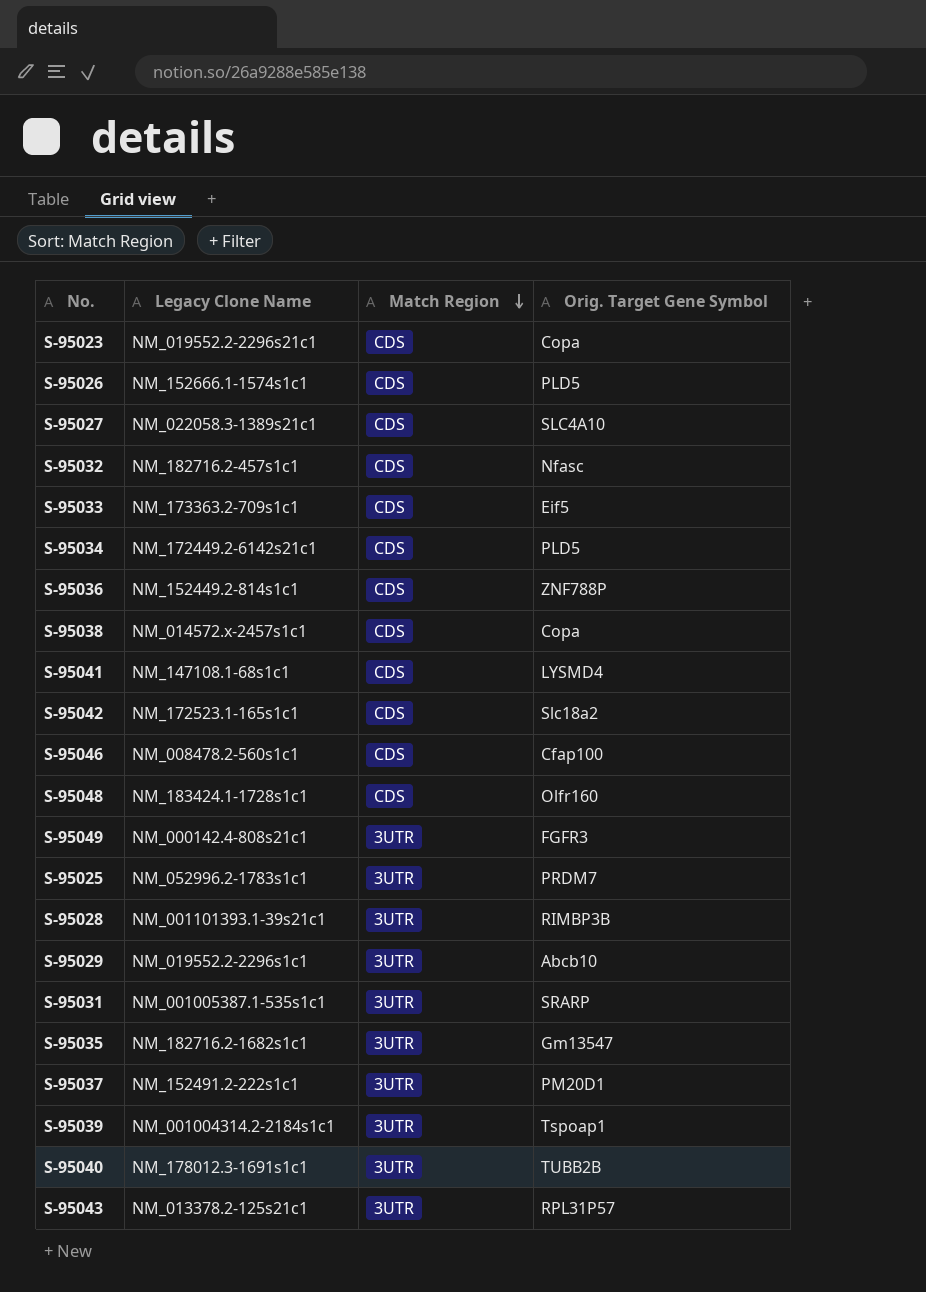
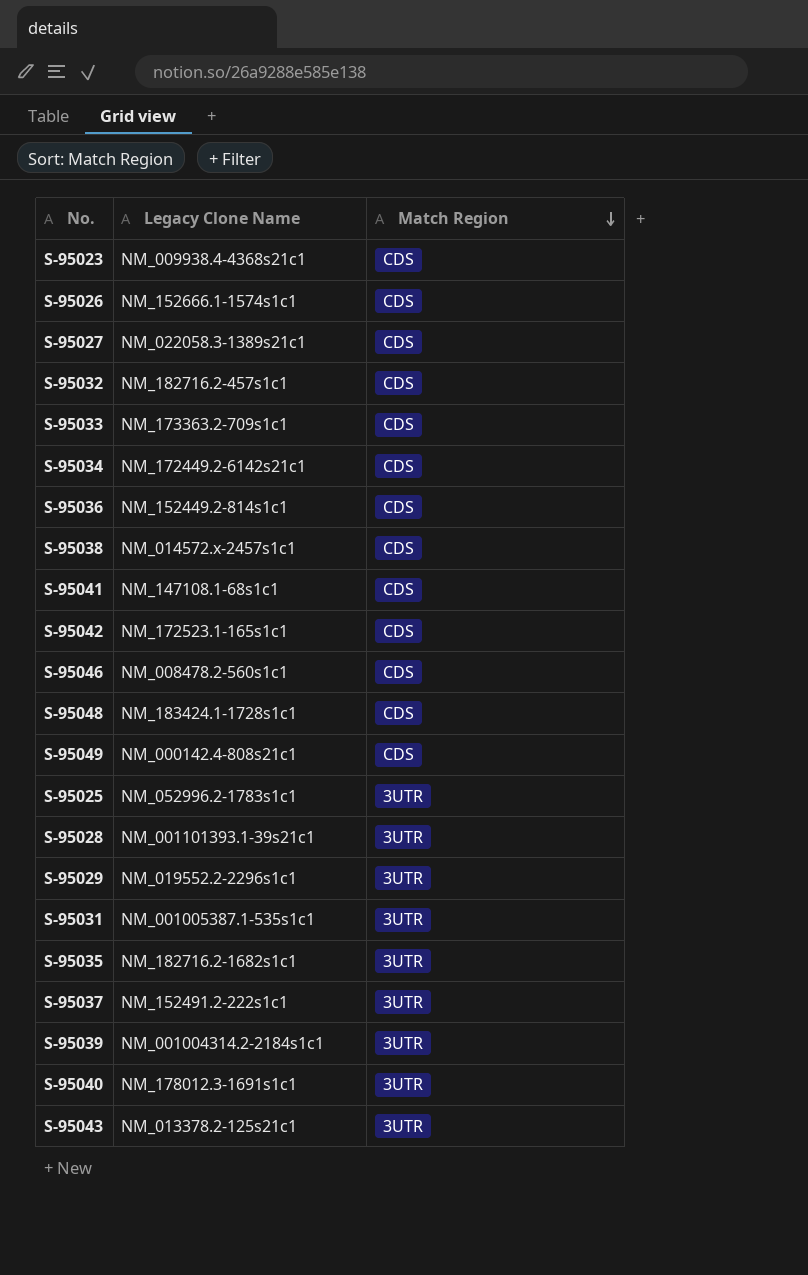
column Orig. Target Gene Symbol | position: 4 -> none
S-95023 | Legacy Clone Name: NM_019552.2-2296s21c1 -> NM_009938.4-4368s21c1
S-95049 | Match Region: 3UTR -> CDS

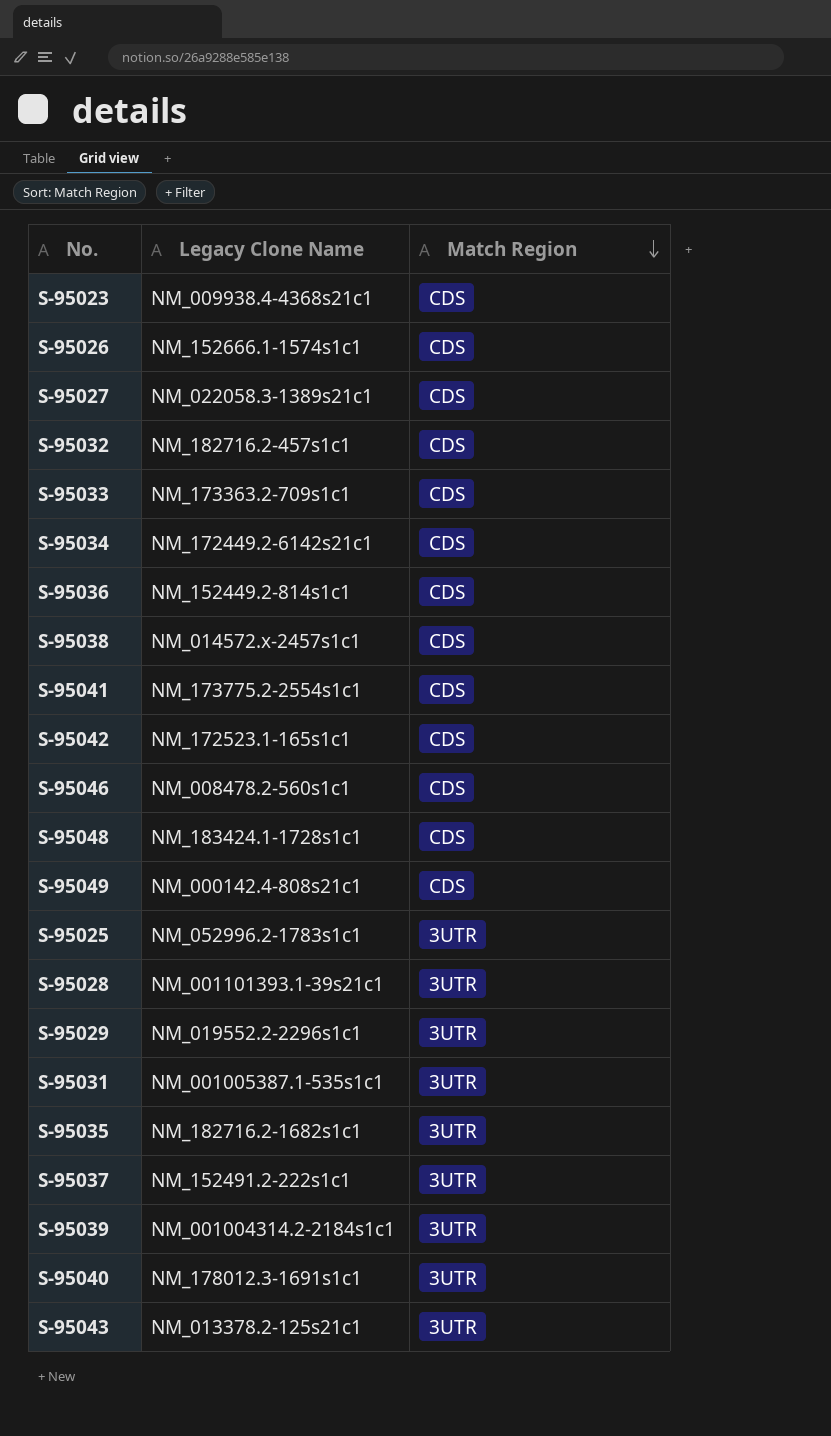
S-95041 | Legacy Clone Name: NM_147108.1-68s1c1 -> NM_173775.2-2554s1c1

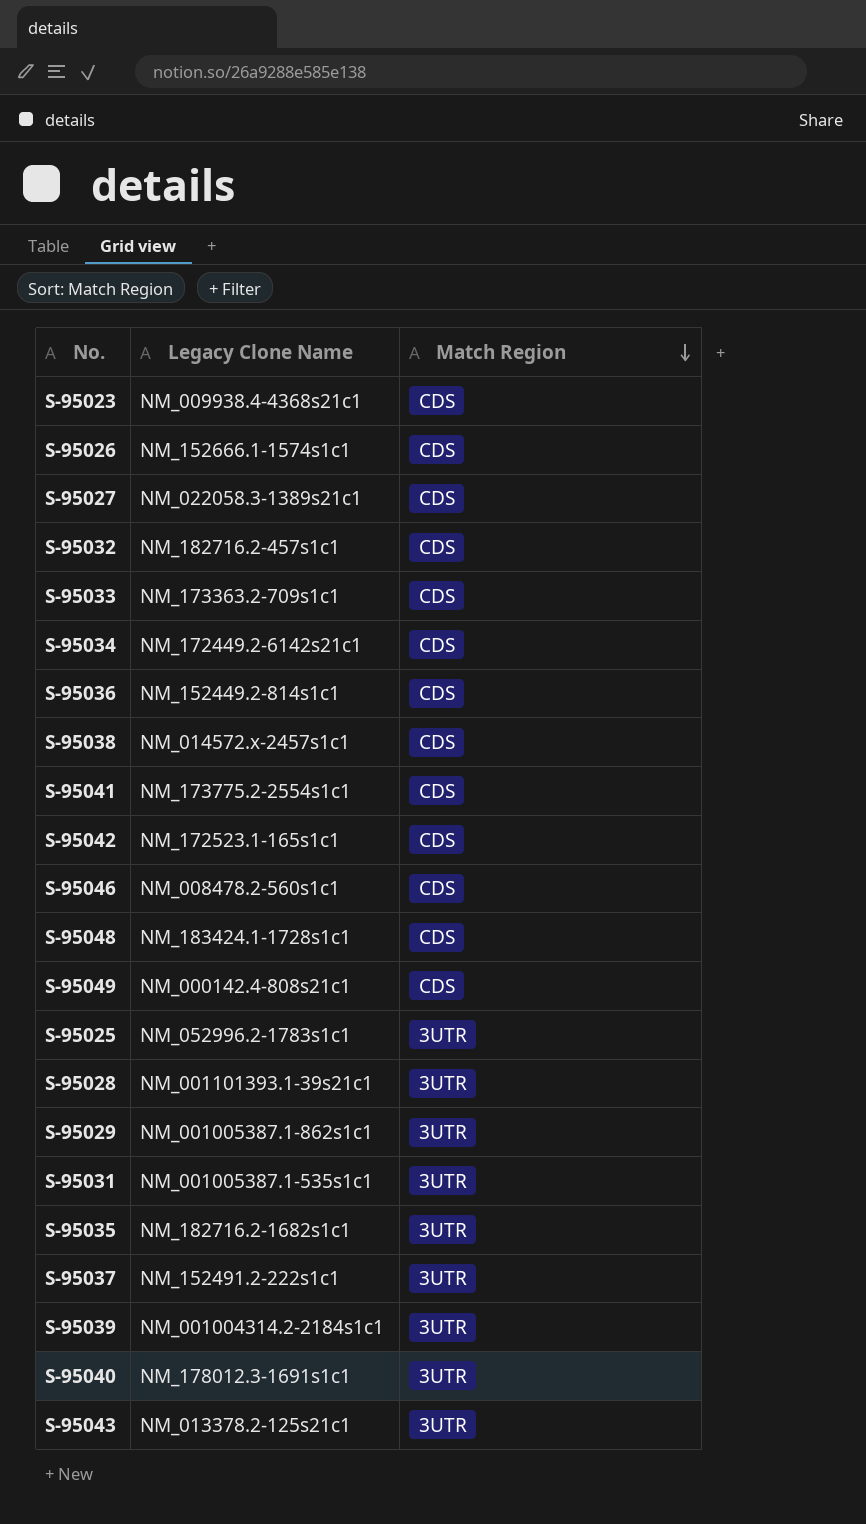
S-95029 | Legacy Clone Name: NM_019552.2-2296s1c1 -> NM_001005387.1-862s1c1

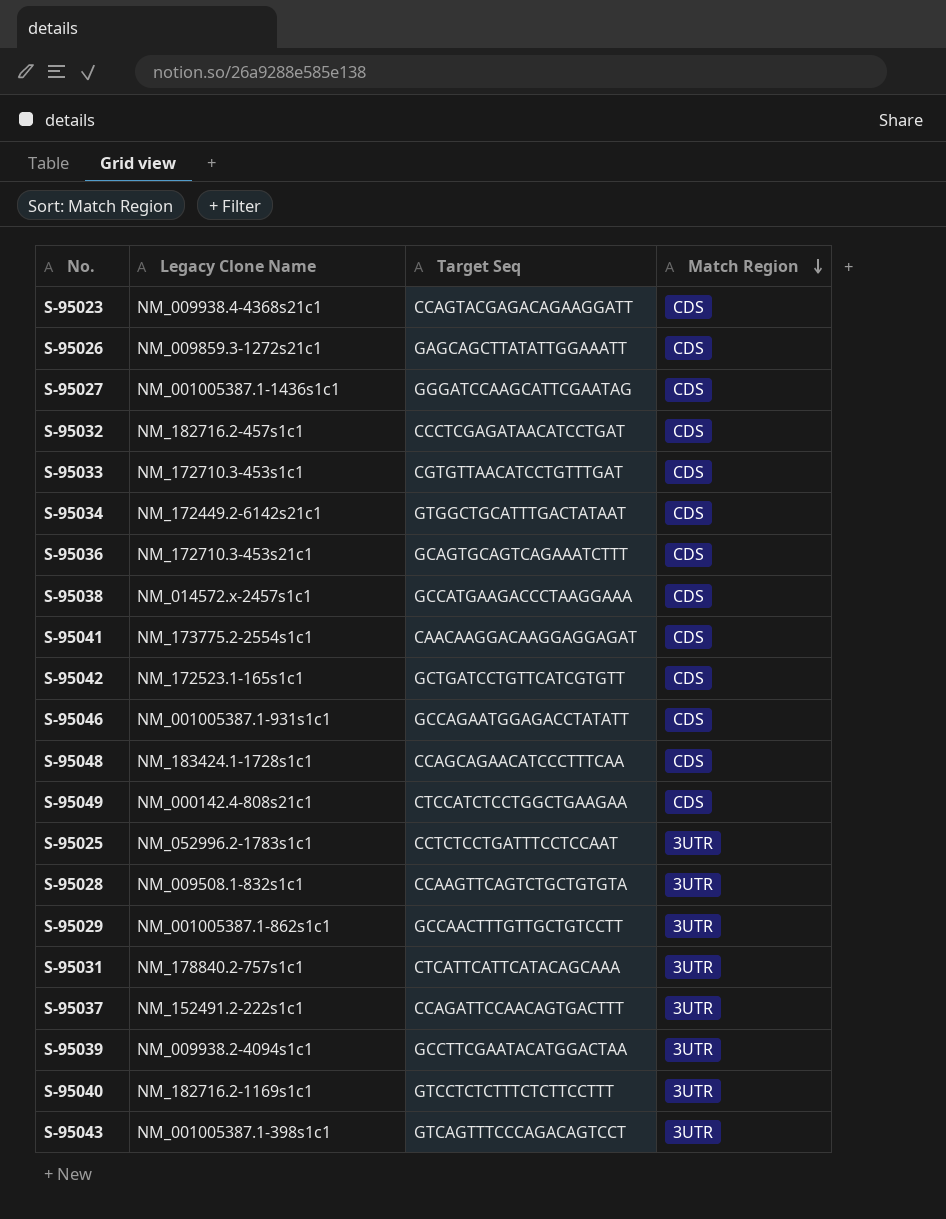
column Target Seq | position: none -> 3
row S-95035: NM_182716.2-1682s1c1 | 3UTR -> none
S-95026 | Legacy Clone Name: NM_152666.1-1574s1c1 -> NM_009859.3-1272s21c1
S-95027 | Legacy Clone Name: NM_022058.3-1389s21c1 -> NM_001005387.1-1436s1c1
S-95033 | Legacy Clone Name: NM_173363.2-709s1c1 -> NM_172710.3-453s1c1
S-95036 | Legacy Clone Name: NM_152449.2-814s1c1 -> NM_172710.3-453s21c1
S-95046 | Legacy Clone Name: NM_008478.2-560s1c1 -> NM_001005387.1-931s1c1
S-95028 | Legacy Clone Name: NM_001101393.1-39s21c1 -> NM_009508.1-832s1c1
S-95031 | Legacy Clone Name: NM_001005387.1-535s1c1 -> NM_178840.2-757s1c1
S-95039 | Legacy Clone Name: NM_001004314.2-2184s1c1 -> NM_009938.2-4094s1c1
S-95040 | Legacy Clone Name: NM_178012.3-1691s1c1 -> NM_182716.2-1169s1c1
S-95043 | Legacy Clone Name: NM_013378.2-125s21c1 -> NM_001005387.1-398s1c1

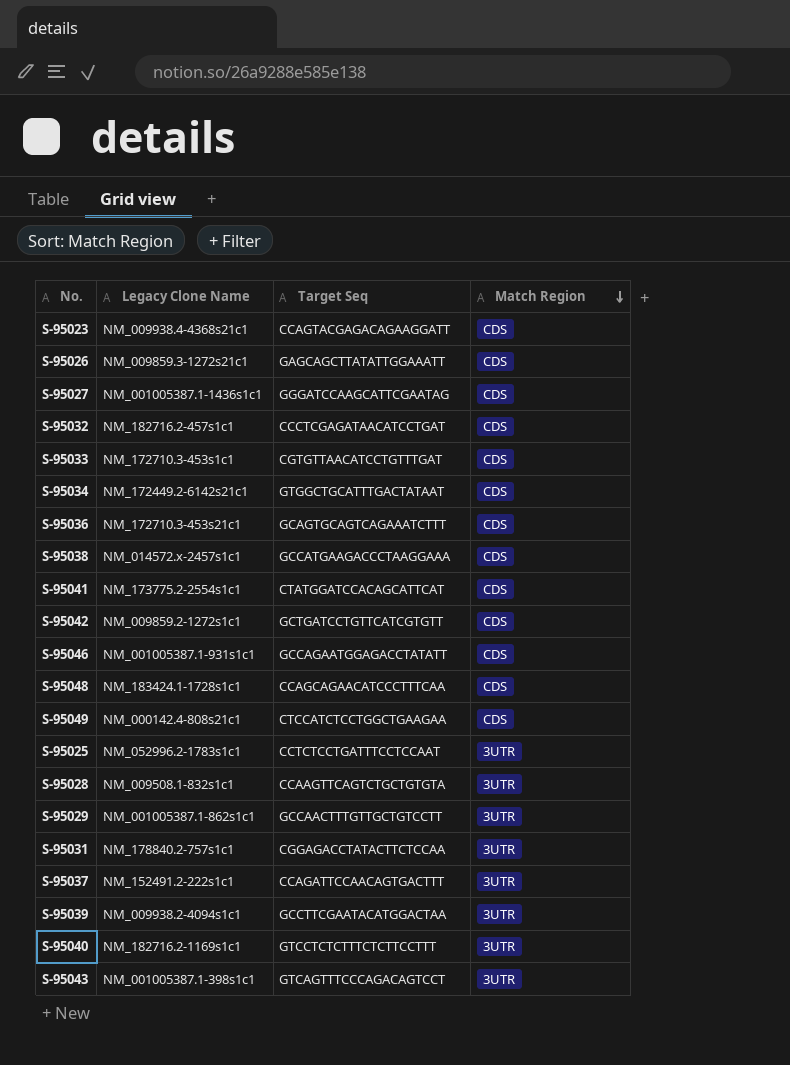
S-95041 | Target Seq: CAACAAGGACAAGGAGGAGAT -> CTATGGATCCACAGCATTCAT
S-95042 | Legacy Clone Name: NM_172523.1-165s1c1 -> NM_009859.2-1272s1c1
S-95031 | Target Seq: CTCATTCATTCATACAGCAAA -> CGGAGACCTATACTTCTCCAA

